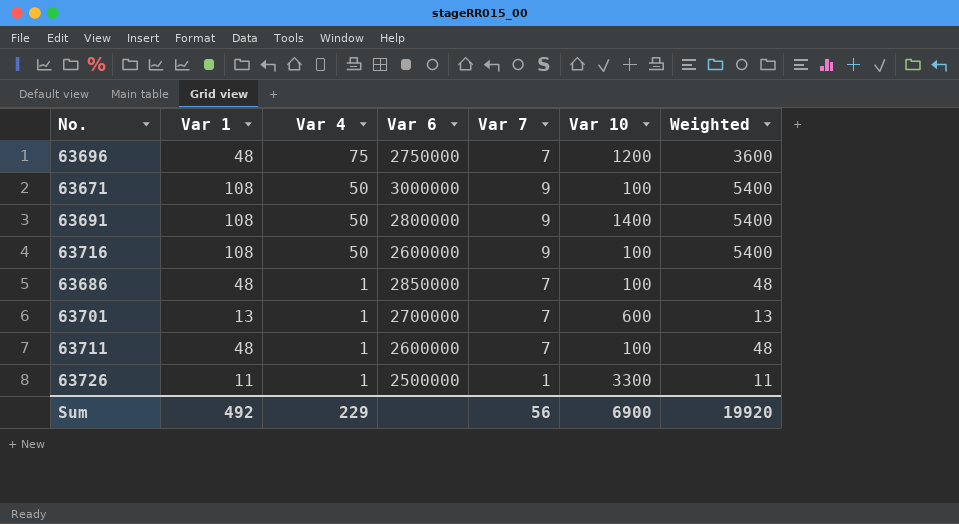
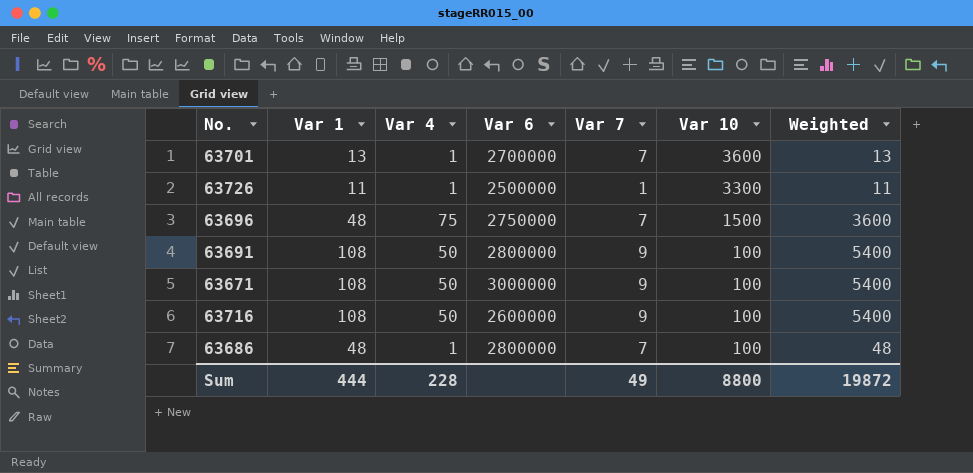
row order: Var 4 descending -> Var 10 descending
row 63711: 48 | 1 | 2600000 | 7 | 100 | 48 -> none
63701 | Var 10: 600 -> 3600
63696 | Var 10: 1200 -> 1500
63691 | Var 10: 1400 -> 100
63686 | Var 6: 2850000 -> 2800000
Sum | Var 1: 492 -> 444
Sum | Var 4: 229 -> 228
Sum | Var 7: 56 -> 49
Sum | Var 10: 6900 -> 8800
Sum | Weighted: 19920 -> 19872

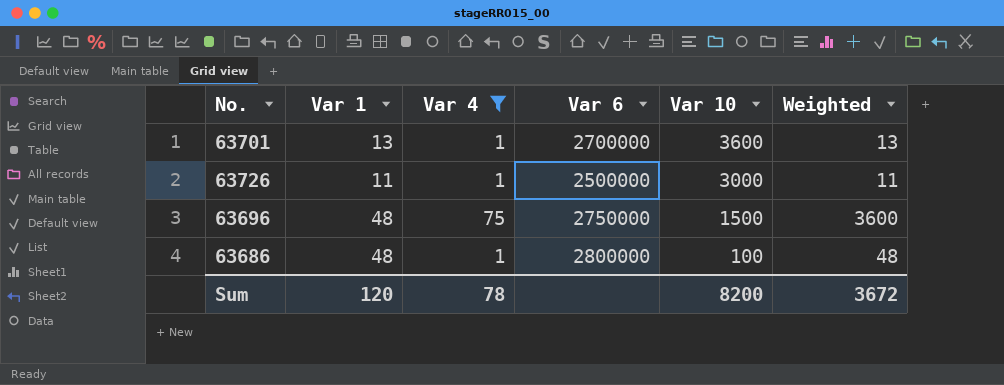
filter: none -> Var 4 != 50
column Var 7 | position: 5 -> none
63726 | Var 10: 3300 -> 3000
Sum | Var 1: 444 -> 120
Sum | Var 4: 228 -> 78
Sum | Var 10: 8800 -> 8200
Sum | Weighted: 19872 -> 3672

